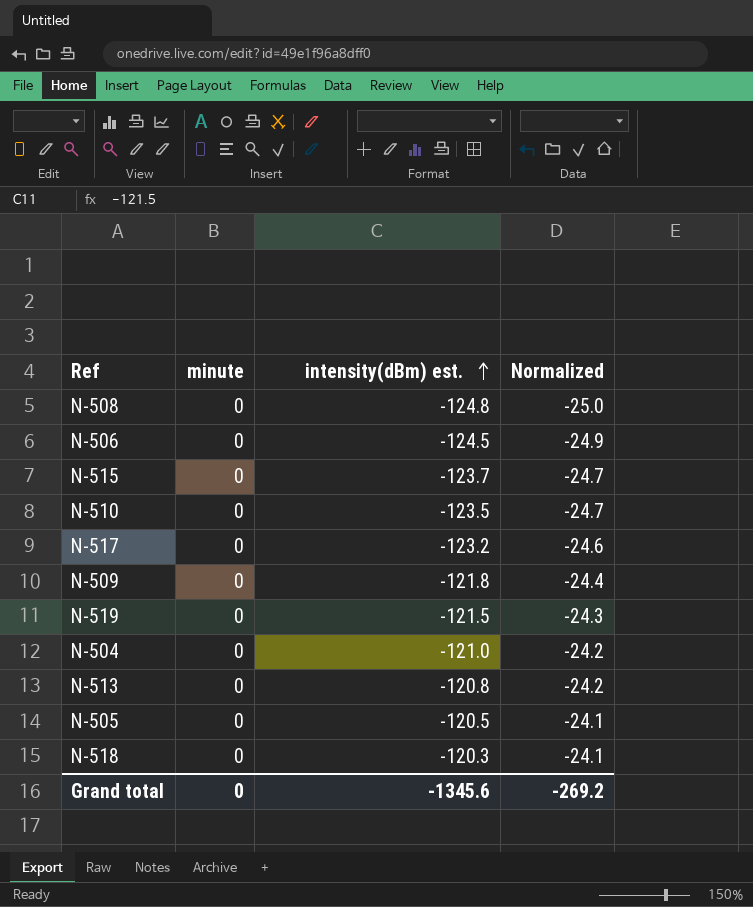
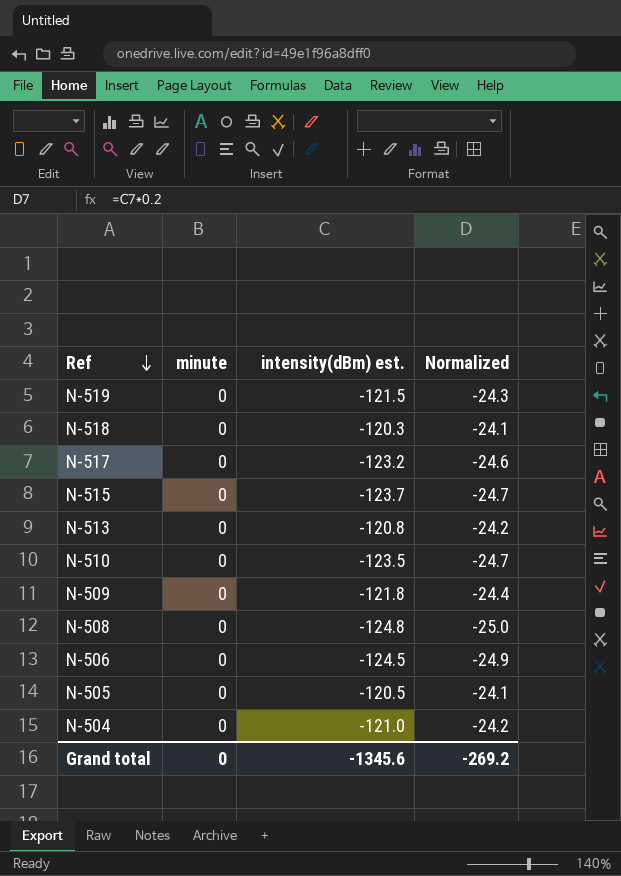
row order: intensity(dBm) est. ascending -> Ref descending

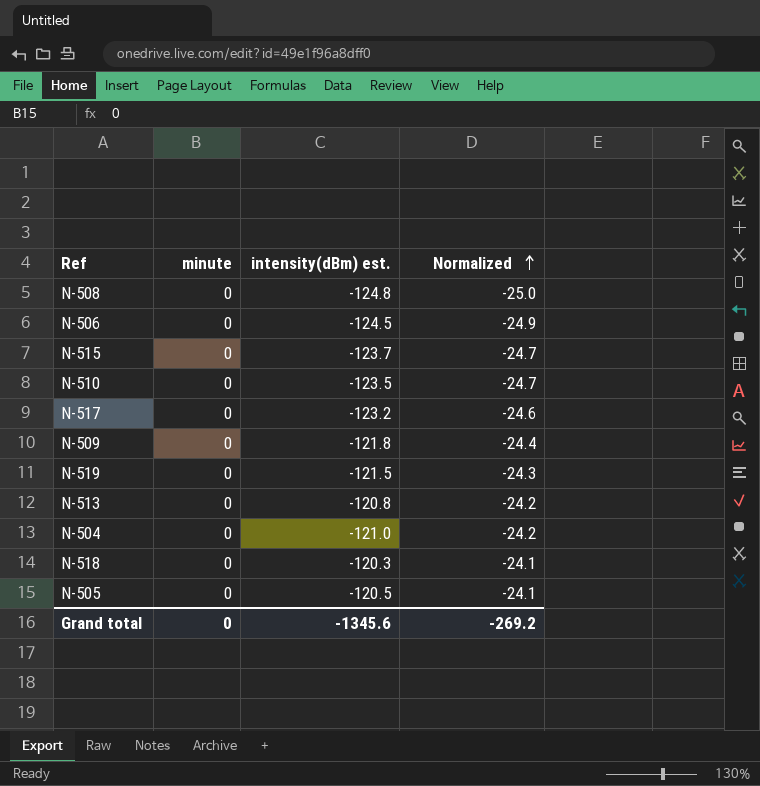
row order: Ref descending -> Normalized ascending

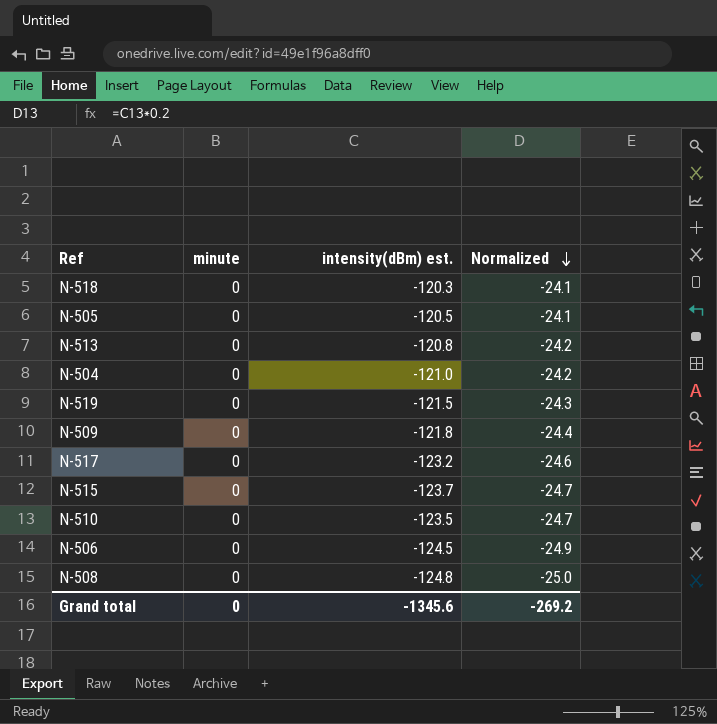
row order: Normalized ascending -> Normalized descending

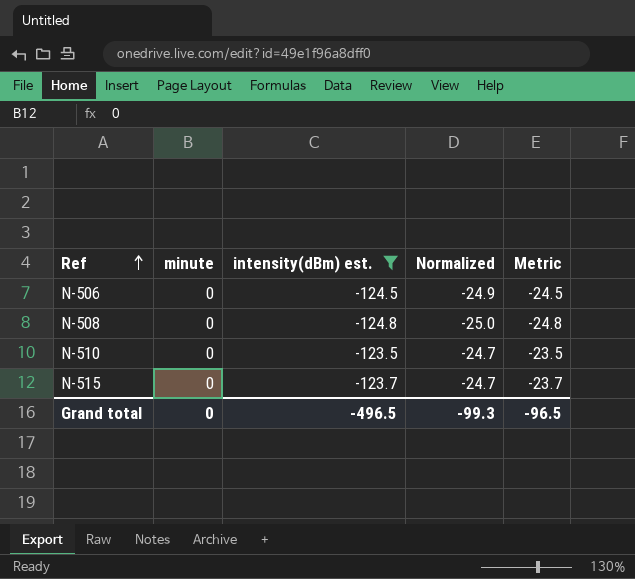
filter: none -> intensity(dBm) est. <= -123.5
row order: Normalized descending -> Ref ascending
column Metric | formula: none -> [intensity(dBm) est.] + 100
Grand total | intensity(dBm) est.: -1345.6 -> -496.5
Grand total | Normalized: -269.2 -> -99.3

